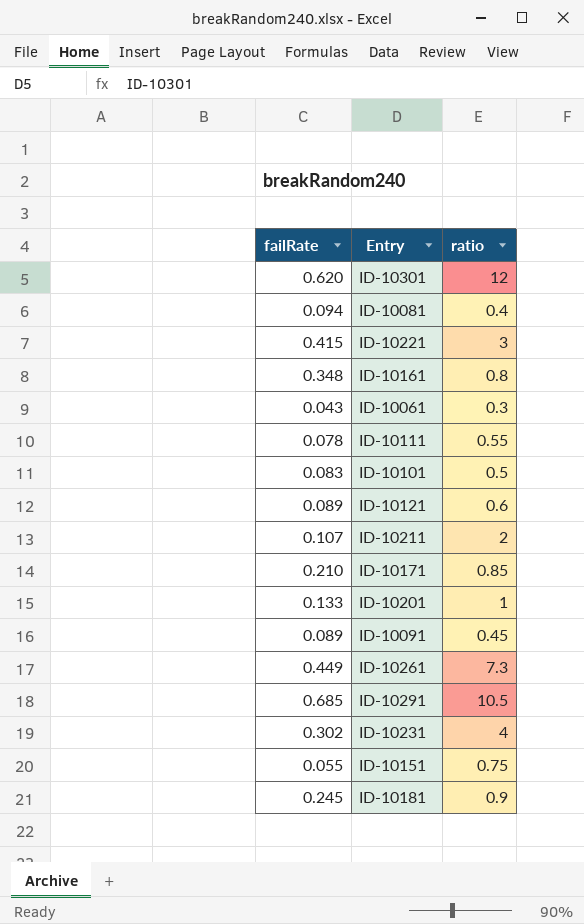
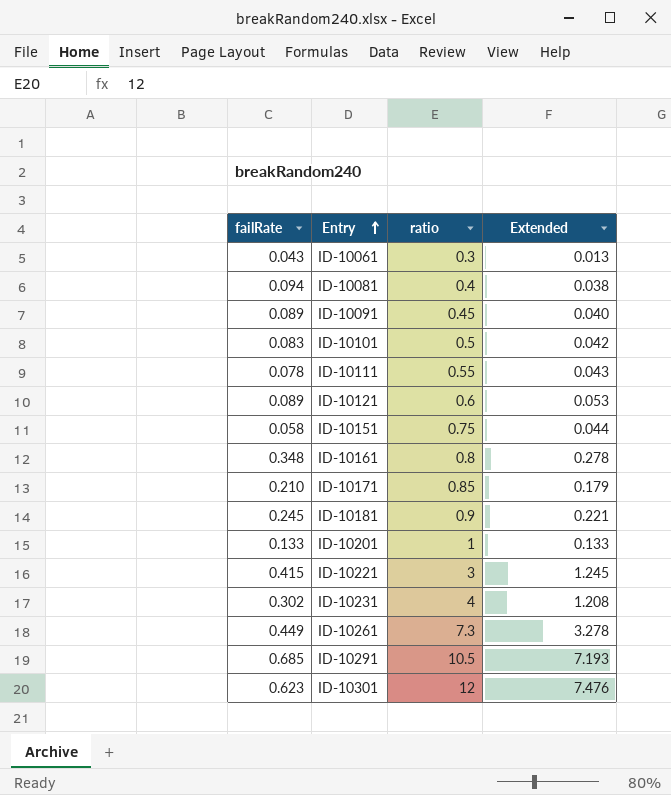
row order: none -> Entry ascending
column Extended | formula: none -> [failRate] * [ratio]
row ID-10211: 0.107 | 2 -> none
ID-10151 | failRate: 0.055 -> 0.058
ID-10301 | failRate: 0.620 -> 0.623

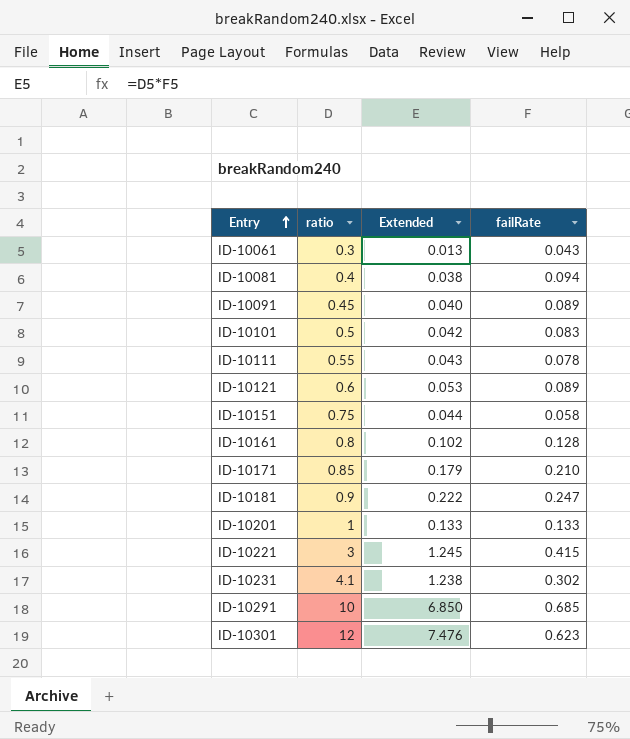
column failRate | position: 1 -> 4
row ID-10261: 0.449 | 7.3 | 3.278 -> none
ID-10161 | Extended: 0.278 -> 0.102
ID-10161 | failRate: 0.348 -> 0.128
ID-10181 | Extended: 0.221 -> 0.222
ID-10181 | failRate: 0.245 -> 0.247
ID-10231 | ratio: 4 -> 4.1
ID-10231 | Extended: 1.208 -> 1.238
ID-10291 | ratio: 10.5 -> 10
ID-10291 | Extended: 7.193 -> 6.850

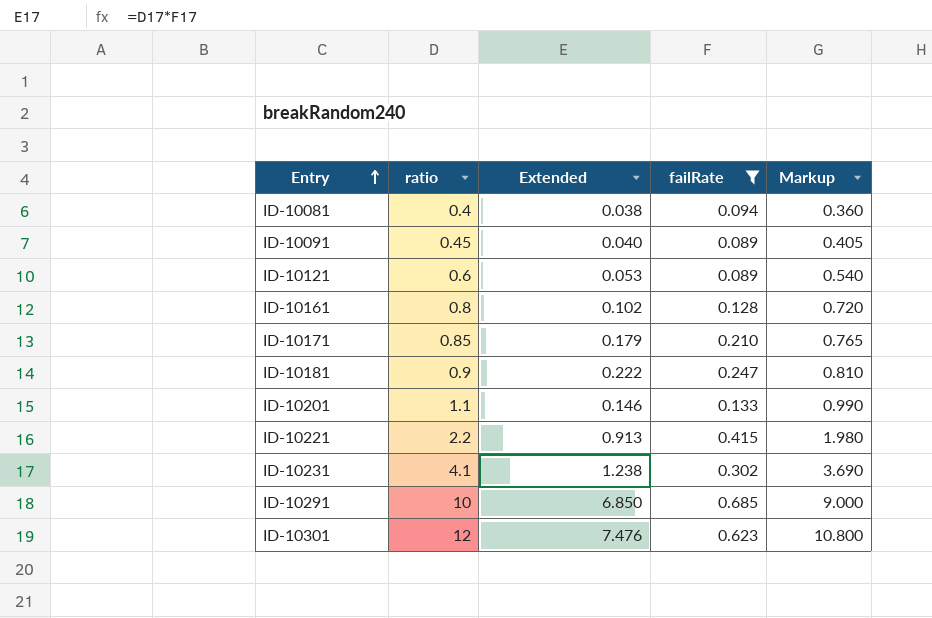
filter: none -> failRate >= 0.089
column Markup | formula: none -> [ratio] * 0.9
ID-10201 | ratio: 1 -> 1.1
ID-10201 | Extended: 0.133 -> 0.146
ID-10221 | ratio: 3 -> 2.2
ID-10221 | Extended: 1.245 -> 0.913

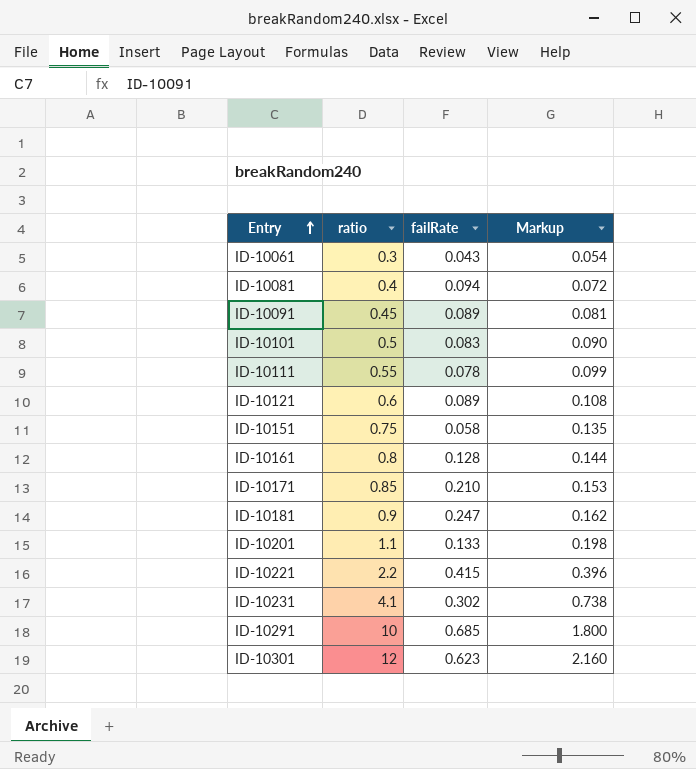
filter: failRate >= 0.089 -> none
column Extended | formula: [ratio] * [failRate] -> none
column Markup | formula: [ratio] * 0.9 -> [ratio] * 0.18

